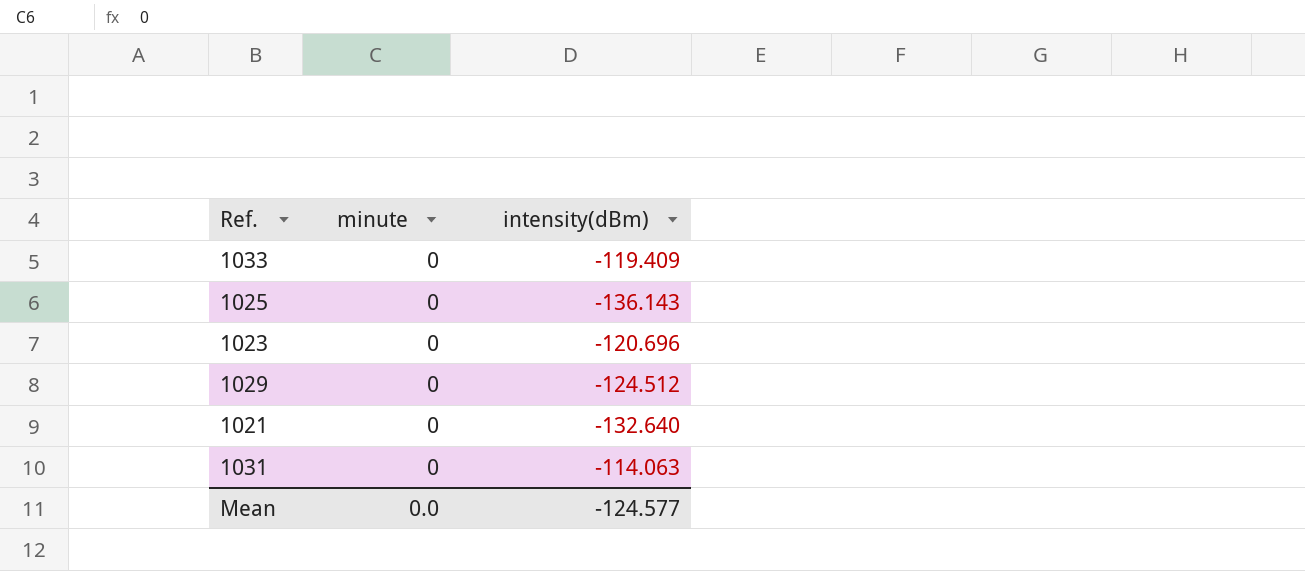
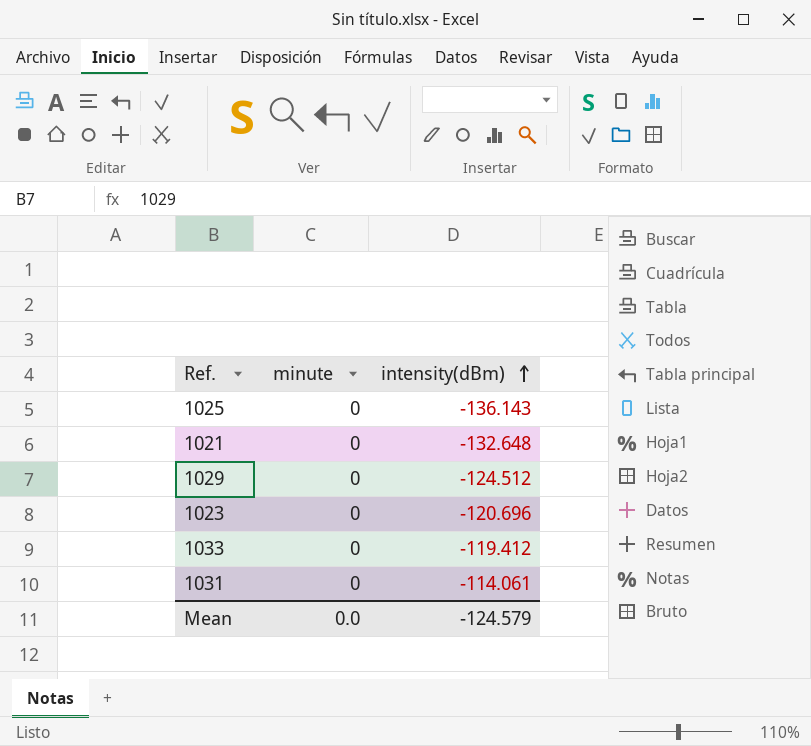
row order: none -> intensity(dBm) ascending
1021 | intensity(dBm): -132.640 -> -132.648
1033 | intensity(dBm): -119.409 -> -119.412
1031 | intensity(dBm): -114.063 -> -114.061
Mean | intensity(dBm): -124.577 -> -124.579

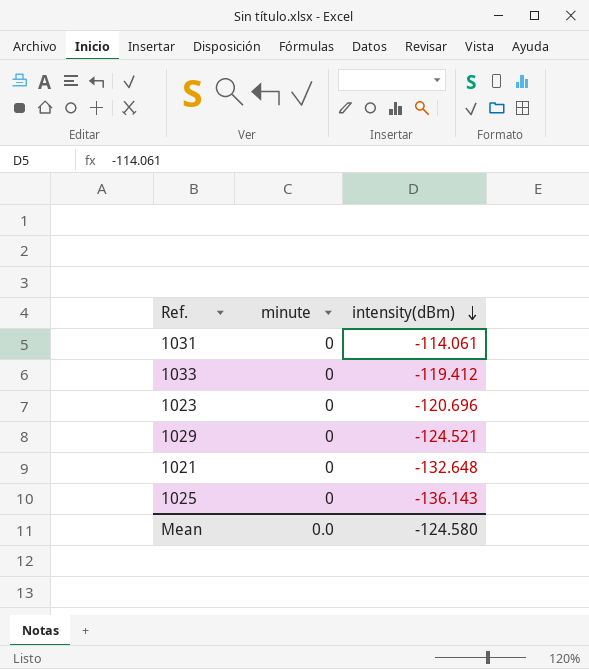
row order: intensity(dBm) ascending -> intensity(dBm) descending
1029 | intensity(dBm): -124.512 -> -124.521
Mean | intensity(dBm): -124.579 -> -124.580

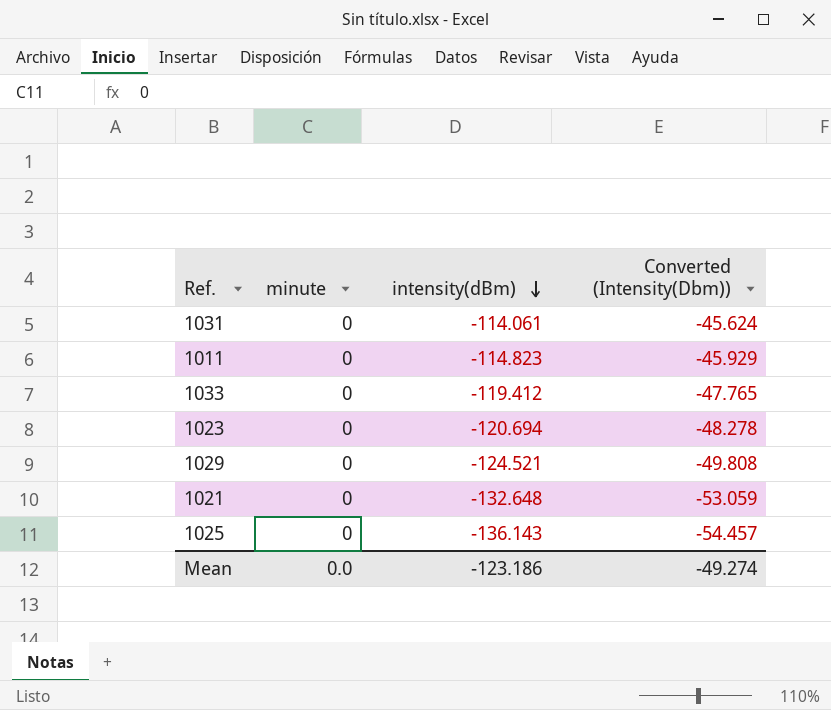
column Converted (Intensity(Dbm)) | formula: none -> [intensity(dBm)] * 0.4
row 1011: none -> 0 | -114.823 | -45.929
1023 | intensity(dBm): -120.696 -> -120.694
Mean | intensity(dBm): -124.580 -> -123.186

